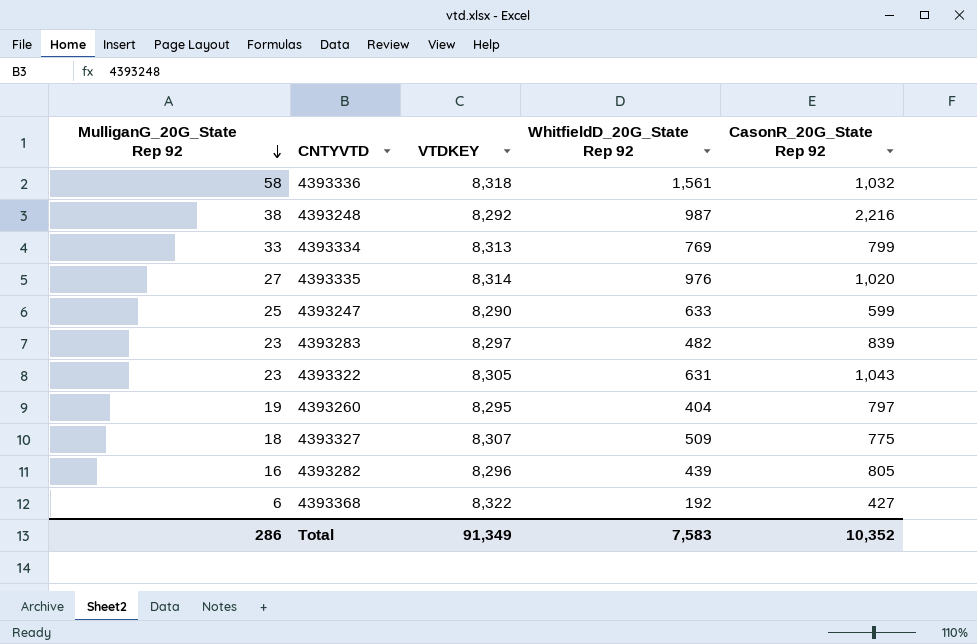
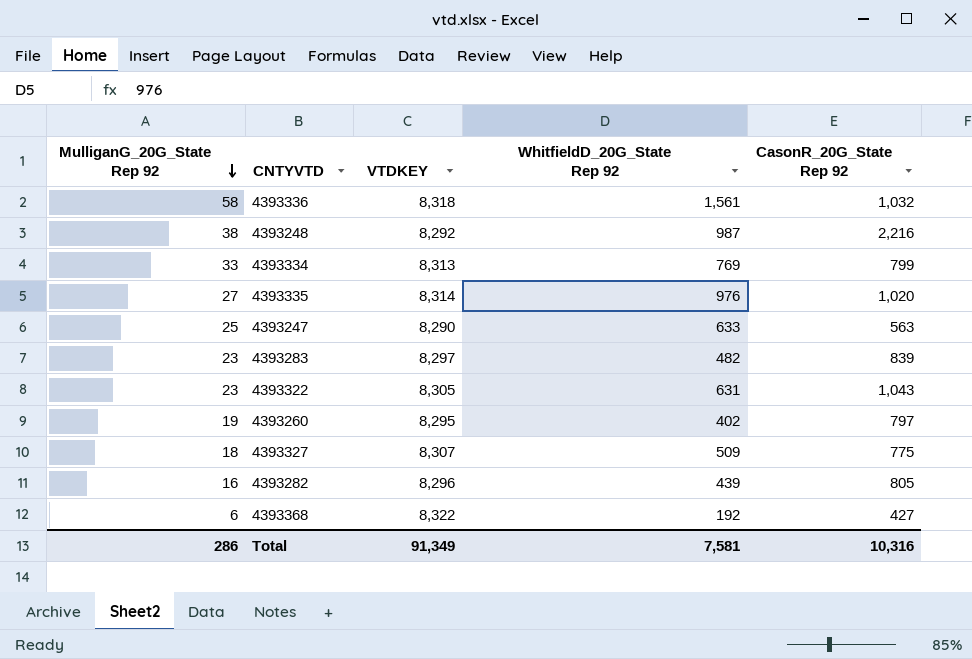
4393247 | CasonR_20G_State Rep 92: 599 -> 563
4393260 | WhitfieldD_20G_State Rep 92: 404 -> 402
Total | WhitfieldD_20G_State Rep 92: 7,583 -> 7,581
Total | CasonR_20G_State Rep 92: 10,352 -> 10,316

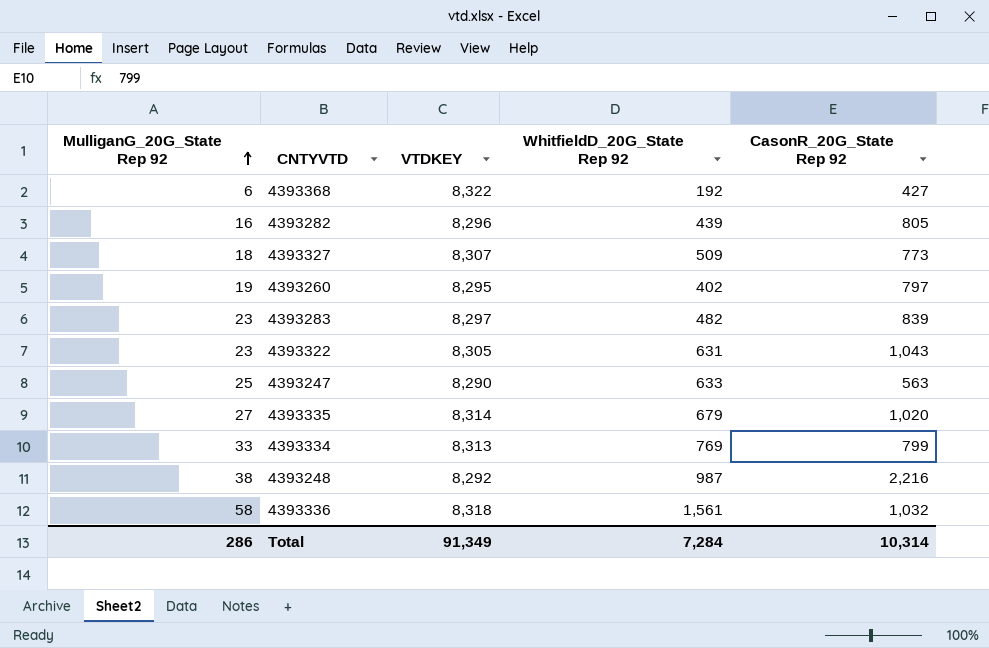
row order: MulliganG_20G_State Rep 92 descending -> MulliganG_20G_State Rep 92 ascending
4393327 | CasonR_20G_State Rep 92: 775 -> 773
4393335 | WhitfieldD_20G_State Rep 92: 976 -> 679
Total | WhitfieldD_20G_State Rep 92: 7,581 -> 7,284
Total | CasonR_20G_State Rep 92: 10,316 -> 10,314

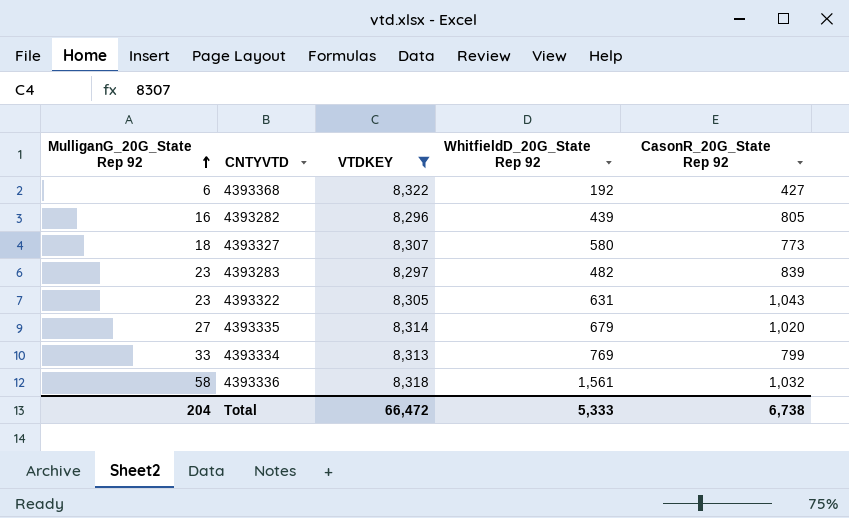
filter: none -> VTDKEY >= 8,296
4393327 | WhitfieldD_20G_State Rep 92: 509 -> 580
Total | MulliganG_20G_State Rep 92: 286 -> 204
Total | VTDKEY: 91,349 -> 66,472
Total | WhitfieldD_20G_State Rep 92: 7,284 -> 5,333
Total | CasonR_20G_State Rep 92: 10,314 -> 6,738

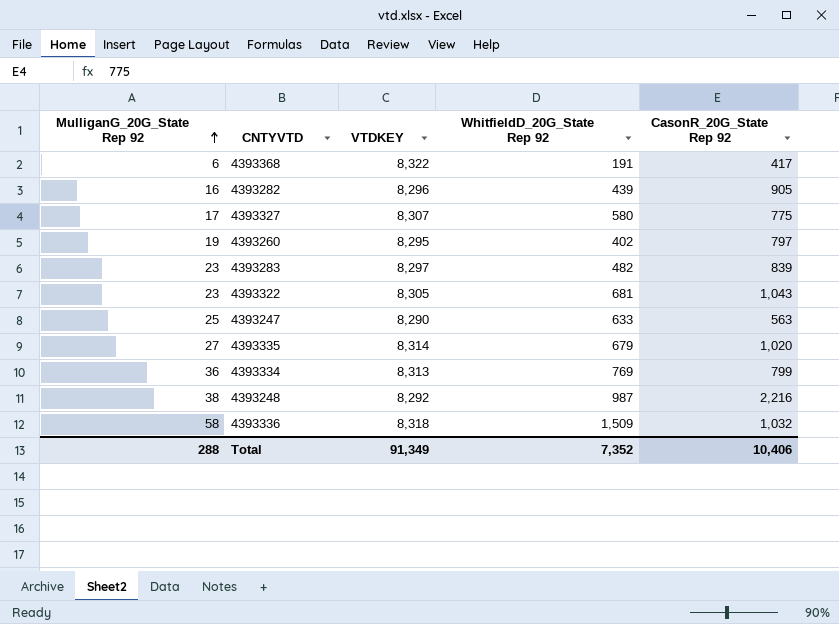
filter: VTDKEY >= 8,296 -> none
4393368 | WhitfieldD_20G_State Rep 92: 192 -> 191
4393368 | CasonR_20G_State Rep 92: 427 -> 417
4393282 | CasonR_20G_State Rep 92: 805 -> 905
4393327 | MulliganG_20G_State Rep 92: 18 -> 17
4393327 | CasonR_20G_State Rep 92: 773 -> 775
4393322 | WhitfieldD_20G_State Rep 92: 631 -> 681
4393334 | MulliganG_20G_State Rep 92: 33 -> 36
4393336 | WhitfieldD_20G_State Rep 92: 1,561 -> 1,509
Total | MulliganG_20G_State Rep 92: 204 -> 288
Total | VTDKEY: 66,472 -> 91,349
Total | WhitfieldD_20G_State Rep 92: 5,333 -> 7,352
Total | CasonR_20G_State Rep 92: 6,738 -> 10,406

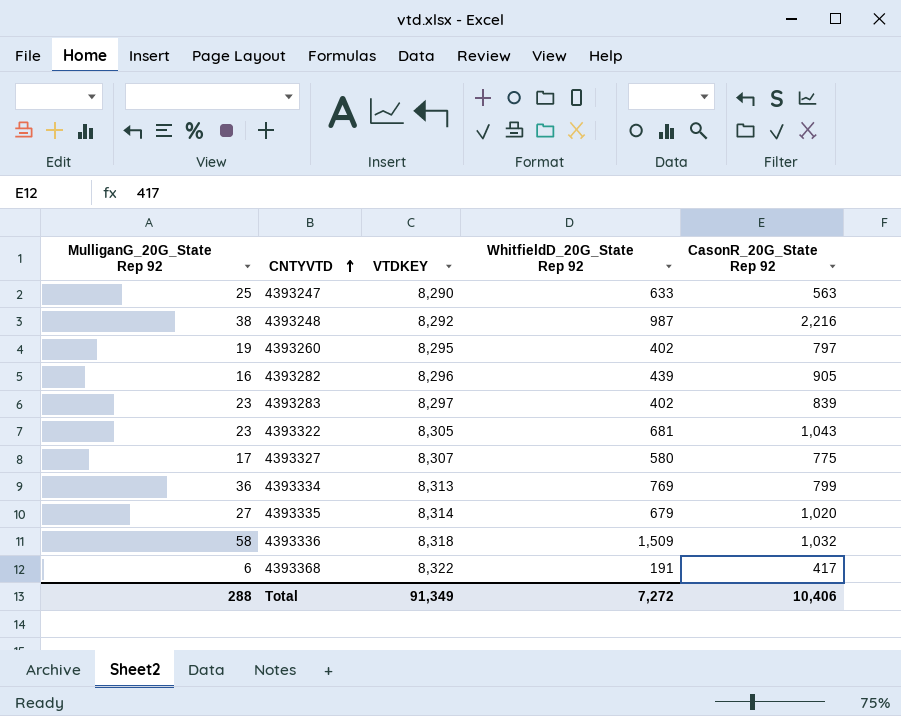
row order: MulliganG_20G_State Rep 92 ascending -> CNTYVTD ascending
4393283 | WhitfieldD_20G_State Rep 92: 482 -> 402
Total | WhitfieldD_20G_State Rep 92: 7,352 -> 7,272

